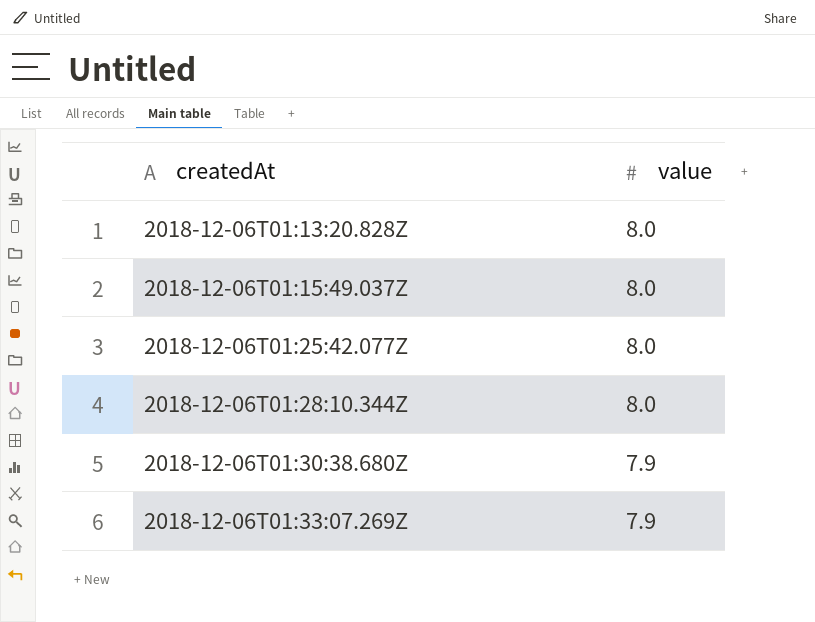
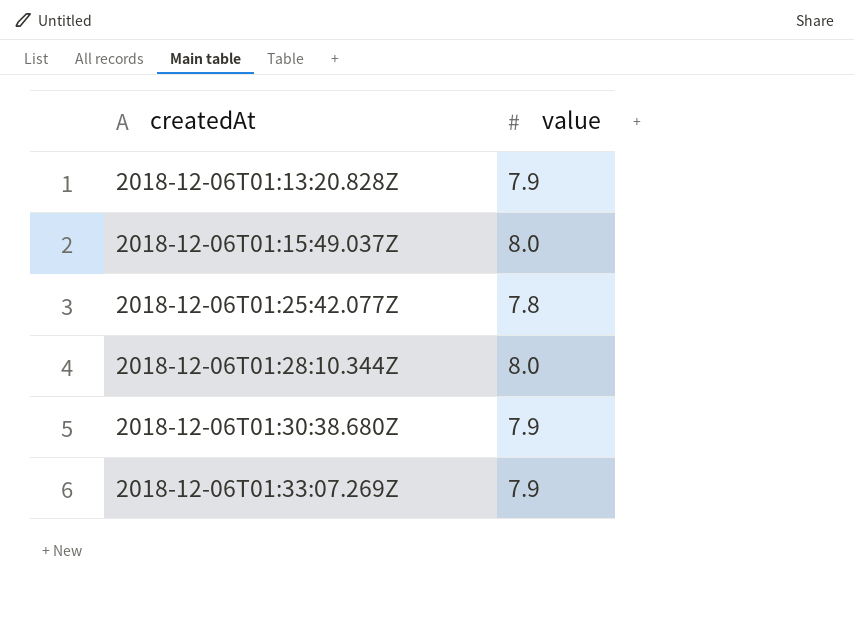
2018-12-06T01:13:20.828Z | value: 8.0 -> 7.9
2018-12-06T01:25:42.077Z | value: 8.0 -> 7.8

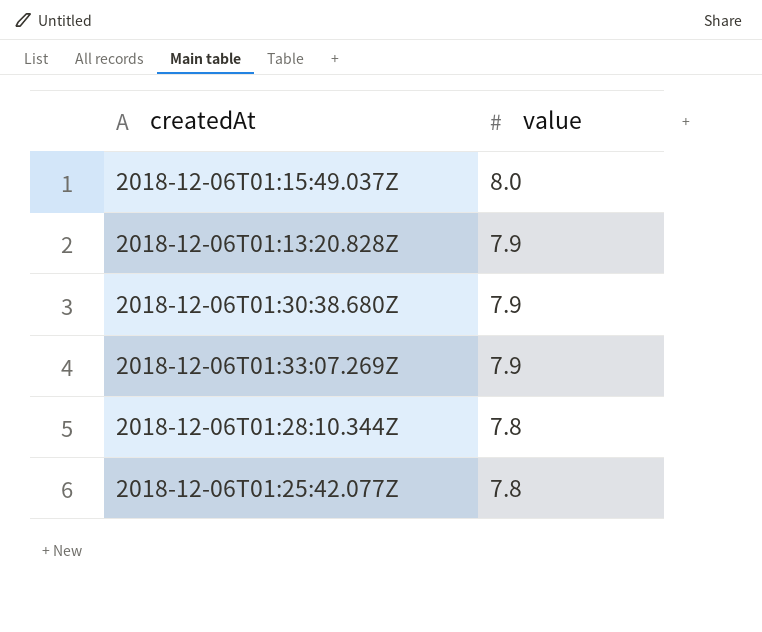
row order: createdAt ascending -> value descending
2018-12-06T01:28:10.344Z | value: 8.0 -> 7.8

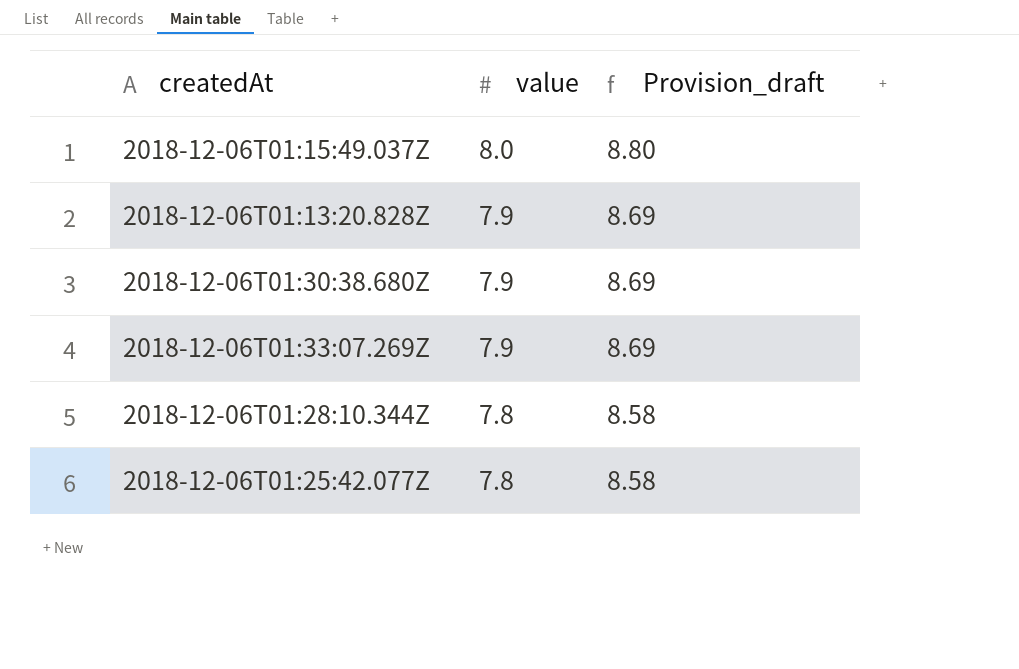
column Provision_draft | formula: none -> [value] * 1.1

